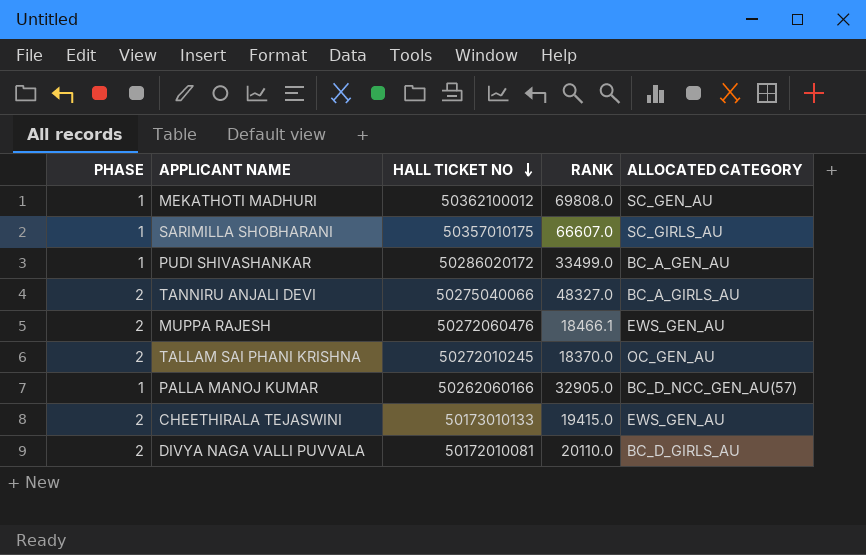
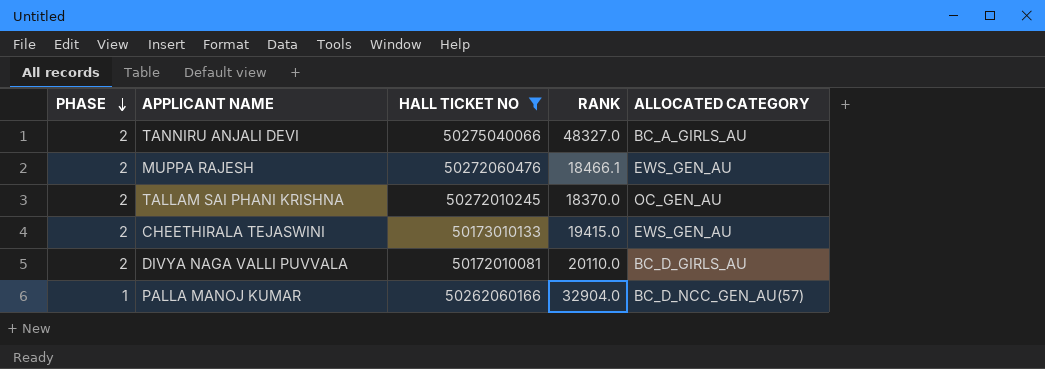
filter: none -> HALL TICKET NO <= 50275040066
row order: HALL TICKET NO descending -> PHASE descending
PALLA MANOJ KUMAR | RANK: 32905.0 -> 32904.0

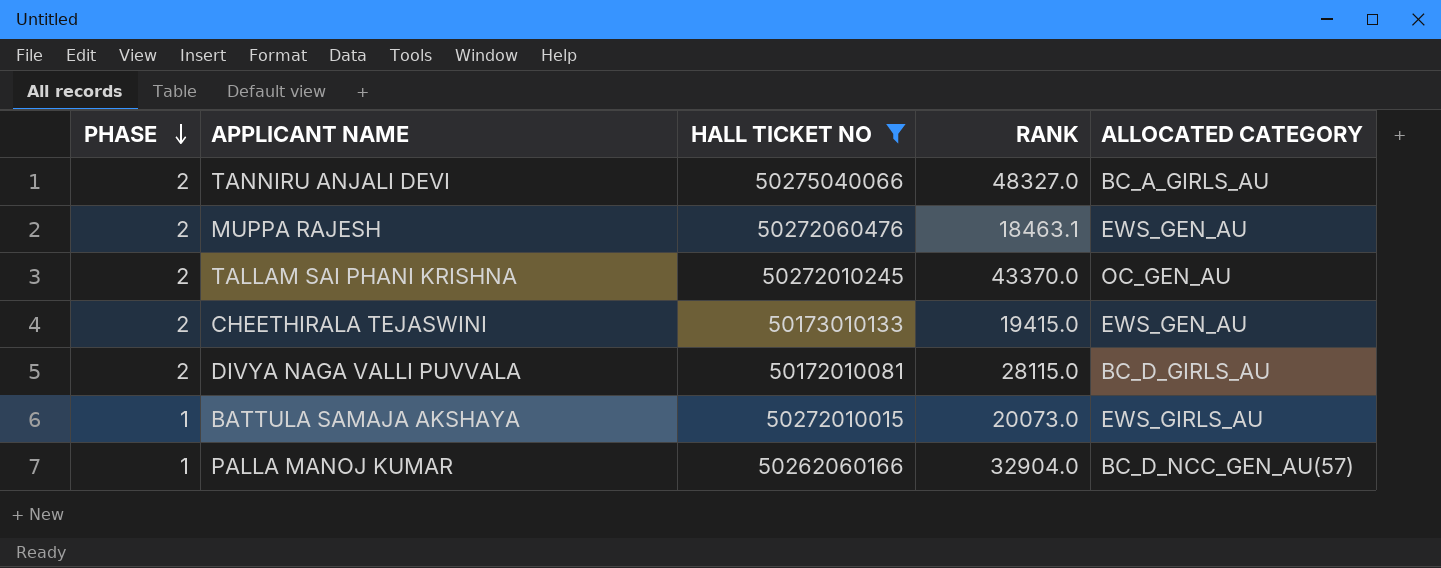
MUPPA RAJESH | RANK: 18466.1 -> 18463.1
TALLAM SAI PHANI KRISHNA | RANK: 18370.0 -> 43370.0
DIVYA NAGA VALLI PUVVALA | RANK: 20110.0 -> 28115.0
row BATTULA SAMAJA AKSHAYA: none -> 1 | 50272010015 | 20073.0 | EWS_GIRLS_AU

